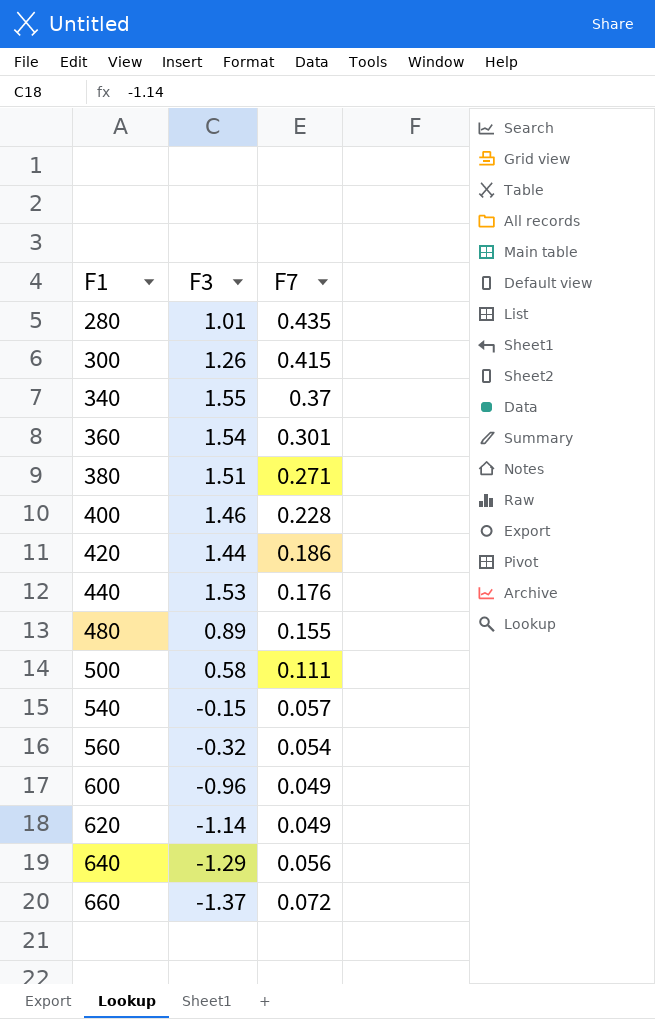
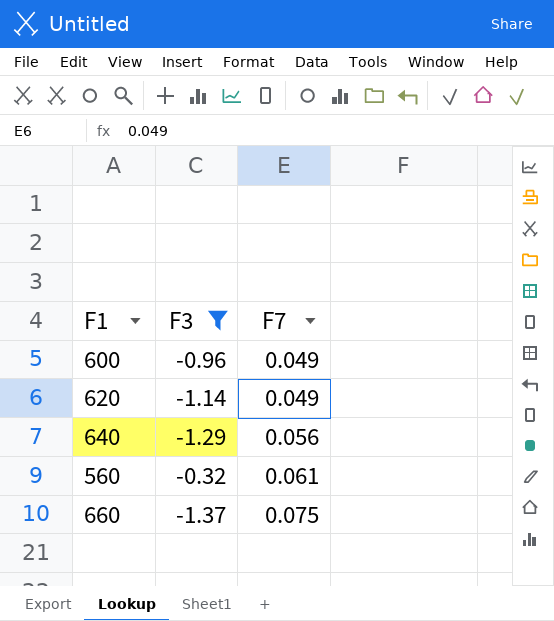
filter: none -> F3 <= -0.32
row order: F1 ascending -> F7 ascending
560 | F7: 0.054 -> 0.061
660 | F7: 0.072 -> 0.075

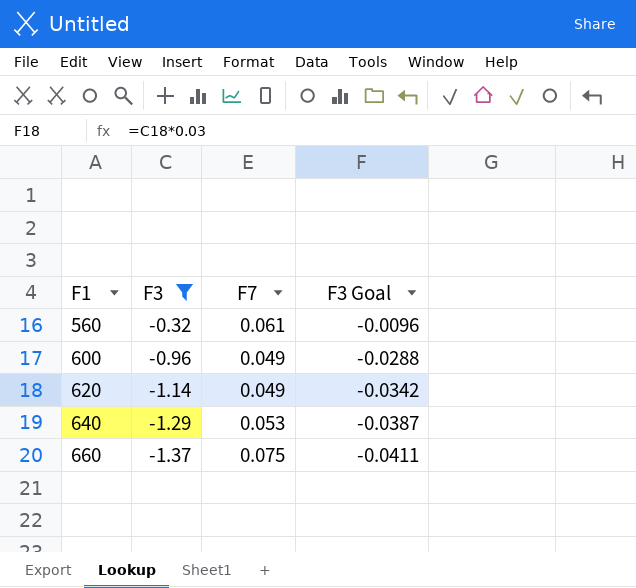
row order: F7 ascending -> F1 ascending
column F3 Goal | formula: none -> [F3] * 0.03
640 | F7: 0.056 -> 0.053

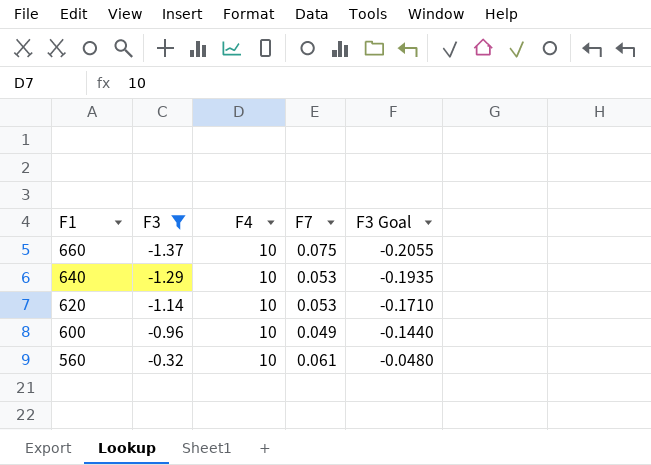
row order: F1 ascending -> F1 descending
column F4 | position: none -> 3
column F3 Goal | formula: [F3] * 0.03 -> [F3] * 0.15
620 | F7: 0.049 -> 0.053

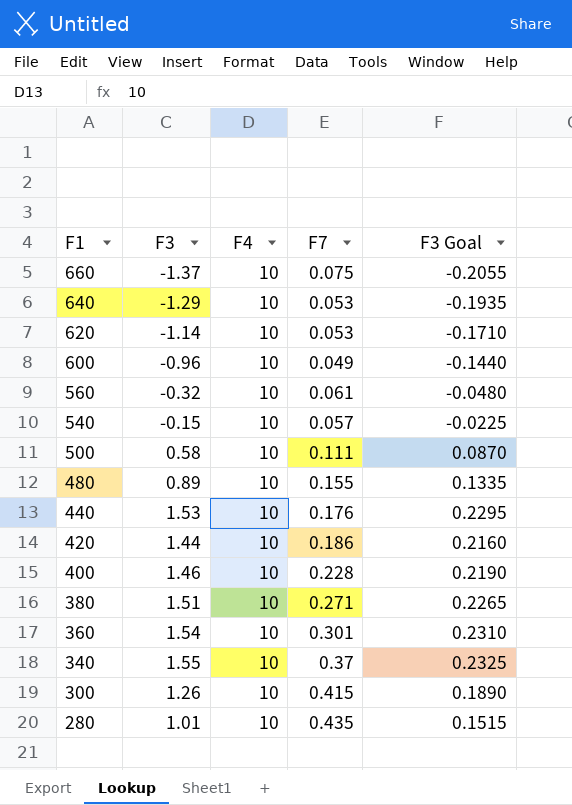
filter: F3 <= -0.32 -> none

